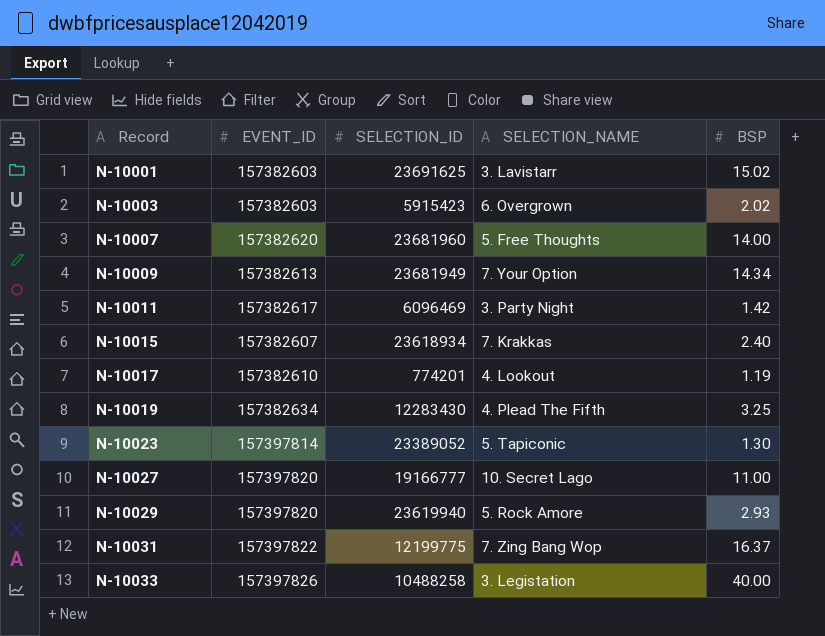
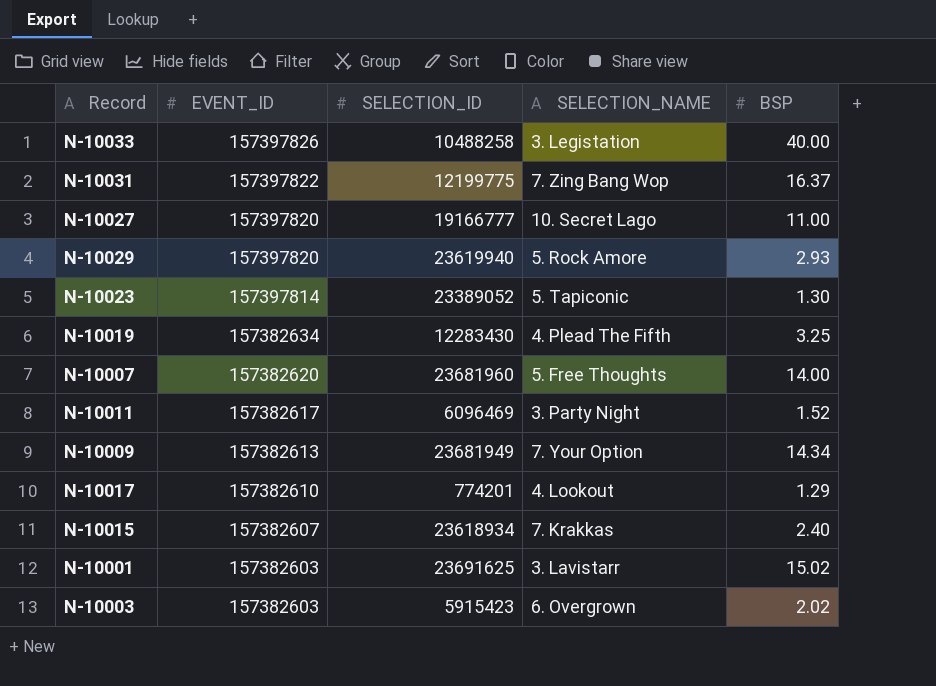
row order: Record ascending -> EVENT_ID descending
N-10011 | BSP: 1.42 -> 1.52
N-10017 | BSP: 1.19 -> 1.29

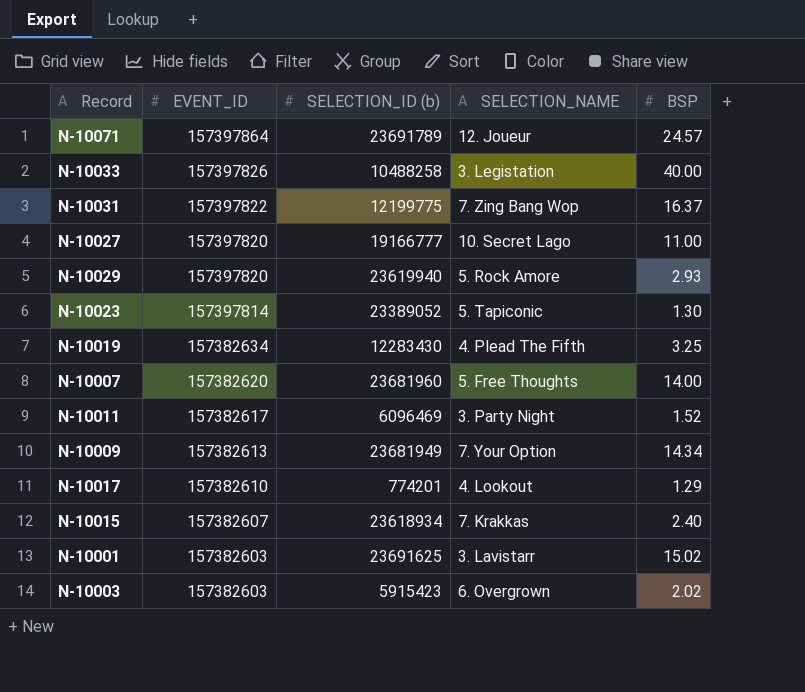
column name: SELECTION_ID -> SELECTION_ID (b)
row N-10071: none -> 157397864 | 23691789 | 12. Joueur | 24.57

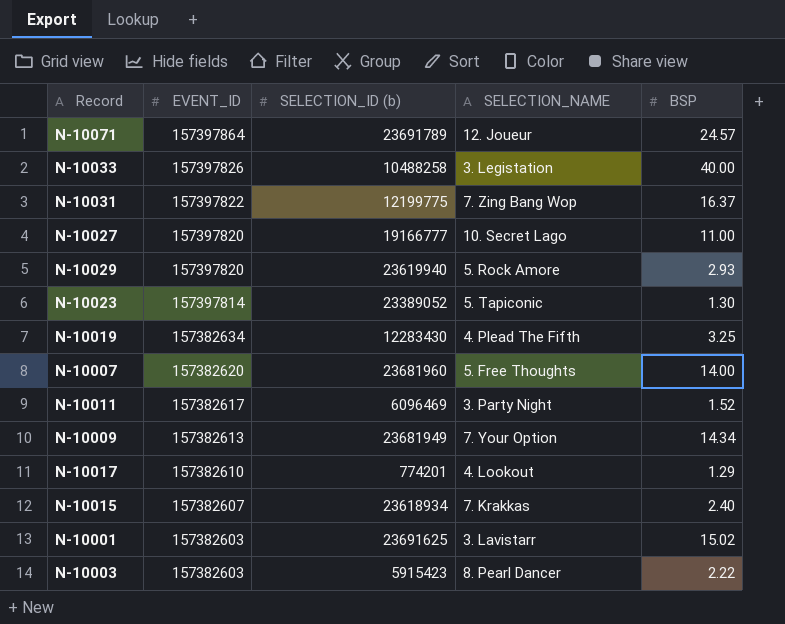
N-10003 | SELECTION_NAME: 6. Overgrown -> 8. Pearl Dancer
N-10003 | BSP: 2.02 -> 2.22

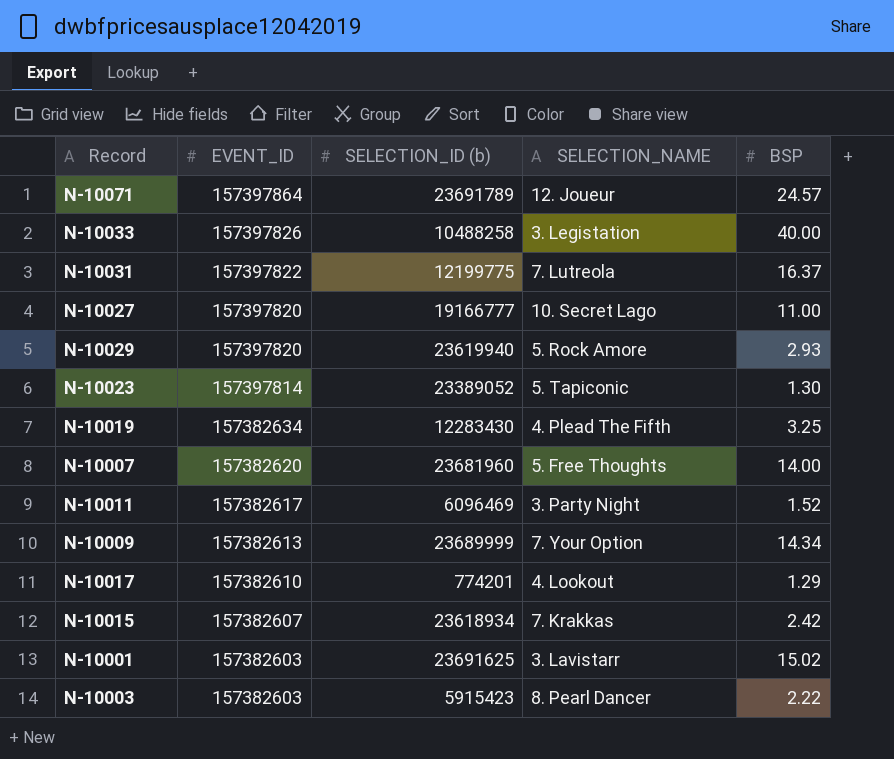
N-10031 | SELECTION_NAME: 7. Zing Bang Wop -> 7. Lutreola
N-10009 | SELECTION_ID (b): 23681949 -> 23689999
N-10015 | BSP: 2.40 -> 2.42

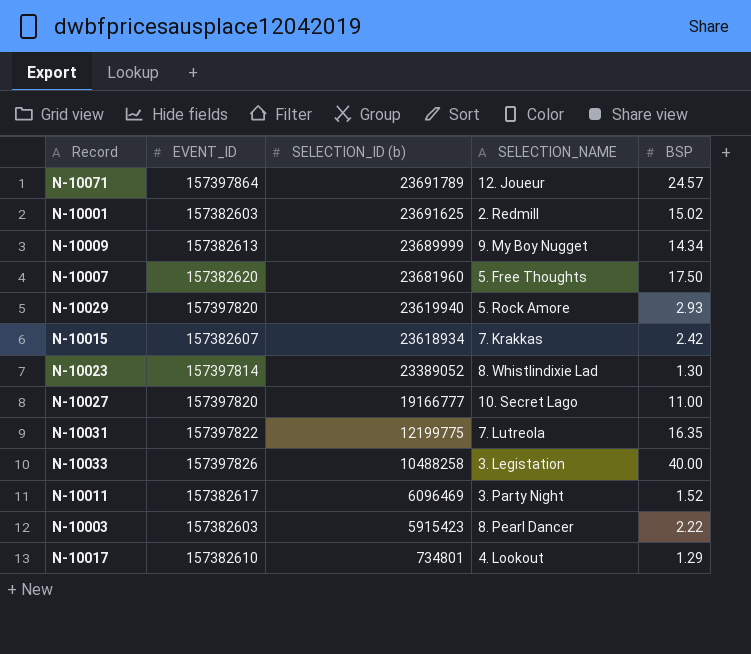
row order: EVENT_ID descending -> SELECTION_ID (b) descending
row N-10019: 157382634 | 12283430 | 4. Plead The Fifth | 3.25 -> none
N-10001 | SELECTION_NAME: 3. Lavistarr -> 2. Redmill
N-10009 | SELECTION_NAME: 7. Your Option -> 9. My Boy Nugget
N-10007 | BSP: 14.00 -> 17.50
N-10023 | SELECTION_NAME: 5. Tapiconic -> 8. Whistlindixie Lad
N-10031 | BSP: 16.37 -> 16.35
N-10017 | SELECTION_ID (b): 774201 -> 734801

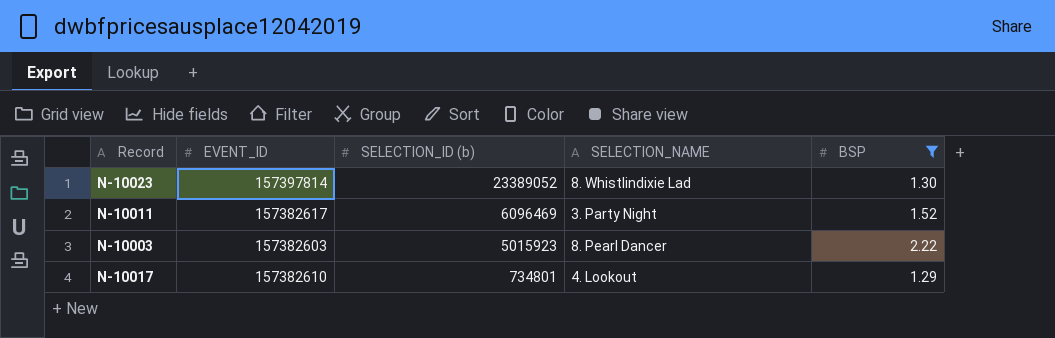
filter: none -> BSP <= 2.22
N-10003 | SELECTION_ID (b): 5915423 -> 5015923

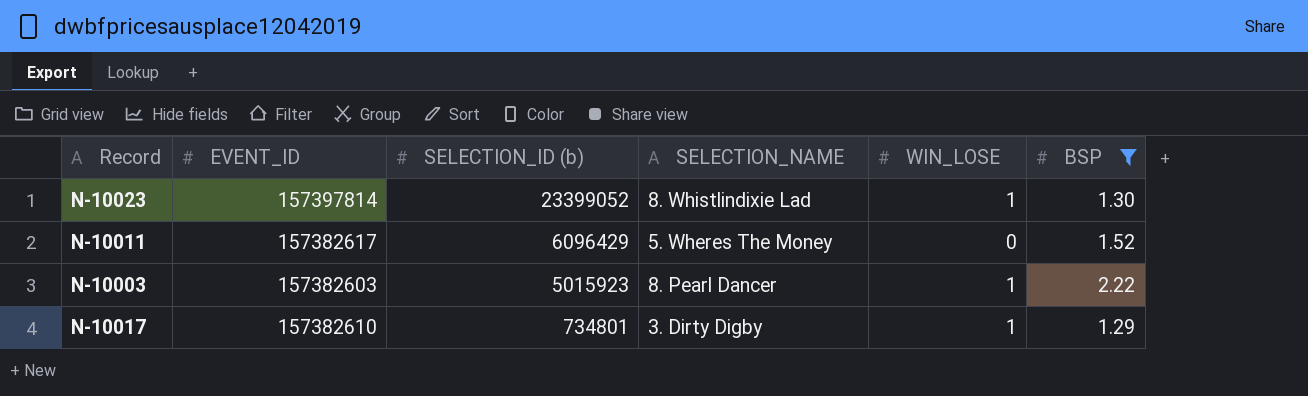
column WIN_LOSE | position: none -> 5
N-10023 | SELECTION_ID (b): 23389052 -> 23399052
N-10011 | SELECTION_ID (b): 6096469 -> 6096429
N-10011 | SELECTION_NAME: 3. Party Night -> 5. Wheres The Money
N-10017 | SELECTION_NAME: 4. Lookout -> 3. Dirty Digby

